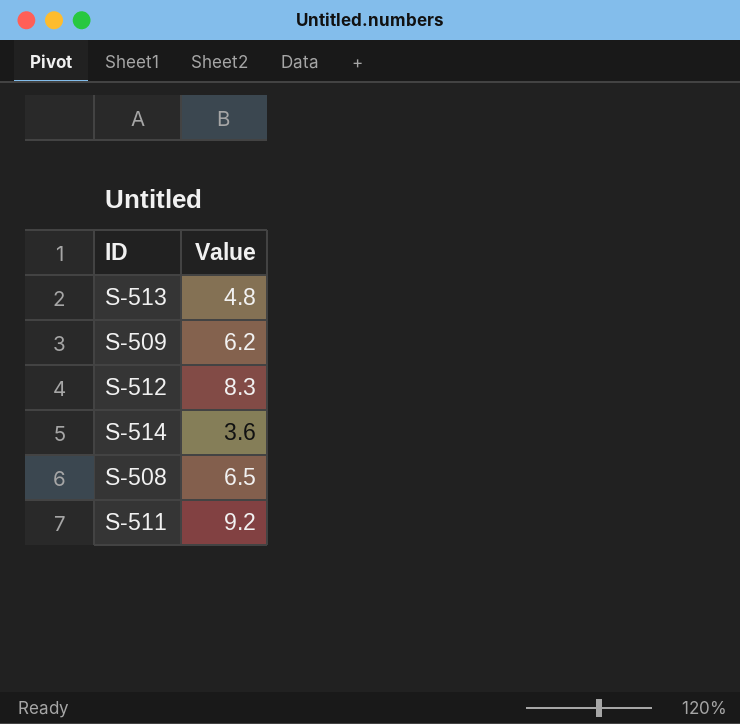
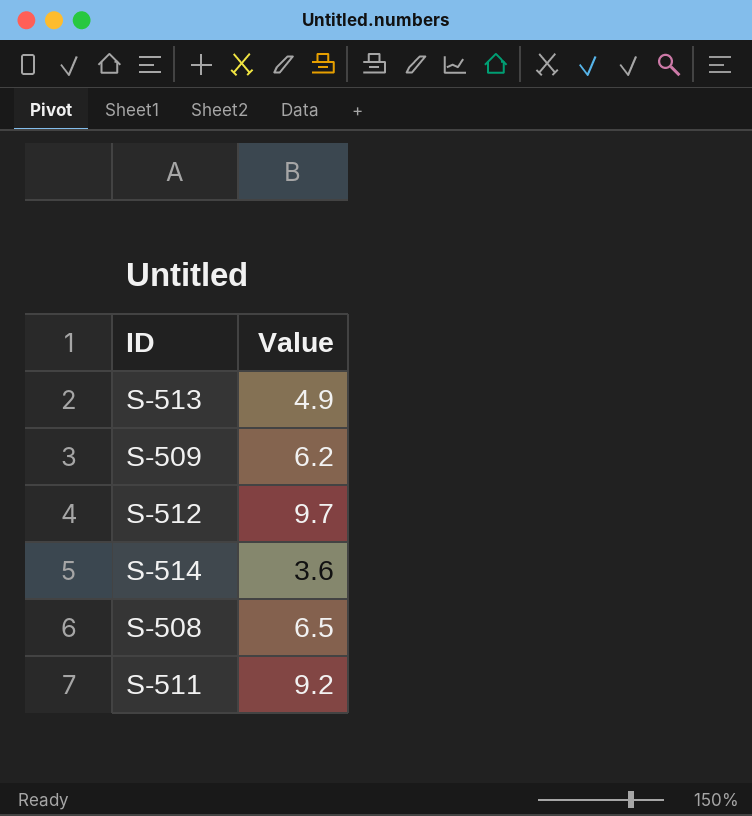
S-513 | Value: 4.8 -> 4.9
S-512 | Value: 8.3 -> 9.7

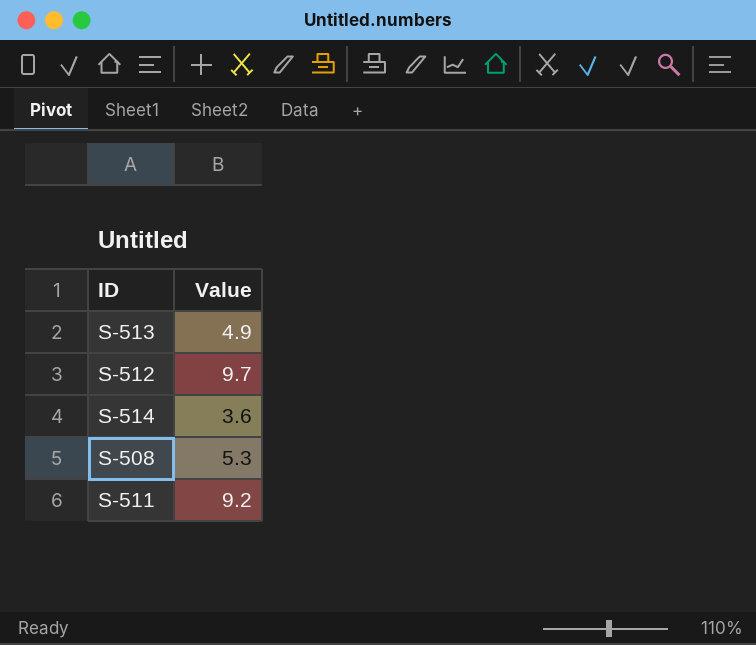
row S-509: 6.2 -> none
S-508 | Value: 6.5 -> 5.3

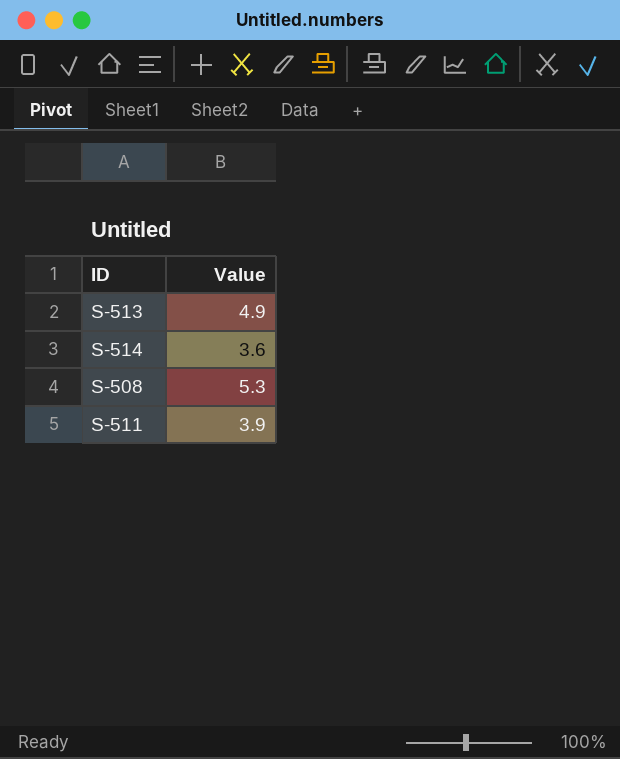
row S-512: 9.7 -> none
S-511 | Value: 9.2 -> 3.9

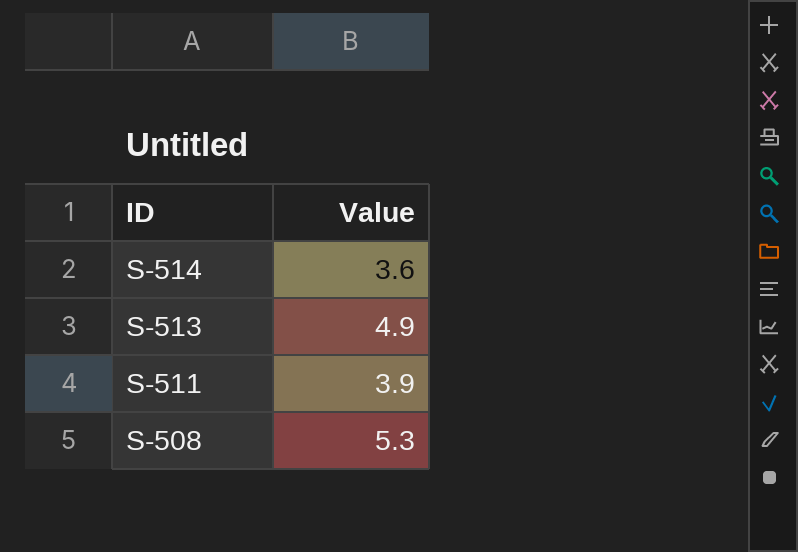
row order: none -> ID descending

